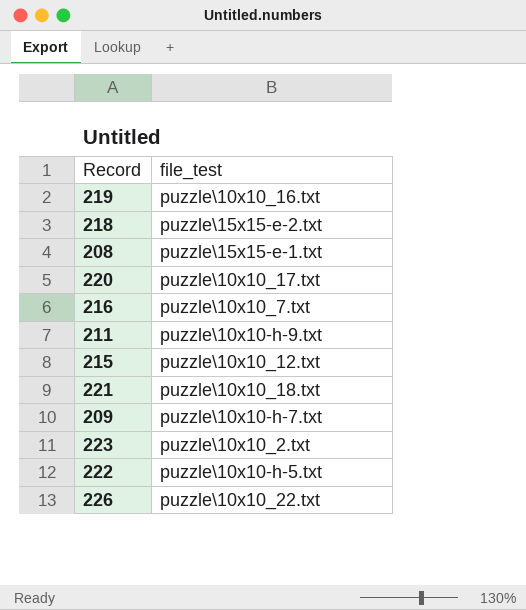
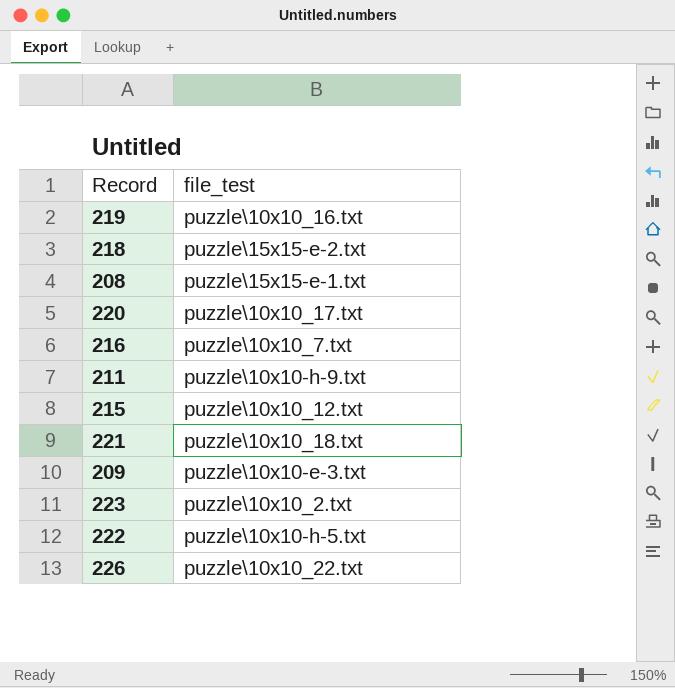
209 | file_test: puzzle\10x10-h-7.txt -> puzzle\10x10-e-3.txt

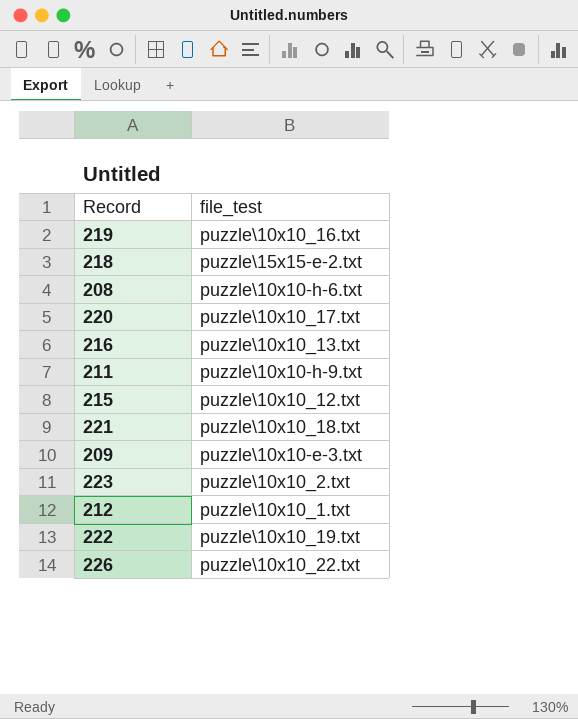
208 | file_test: puzzle\15x15-e-1.txt -> puzzle\10x10-h-6.txt
216 | file_test: puzzle\10x10_7.txt -> puzzle\10x10_13.txt
row 212: none -> puzzle\10x10_1.txt
222 | file_test: puzzle\10x10-h-5.txt -> puzzle\10x10_19.txt

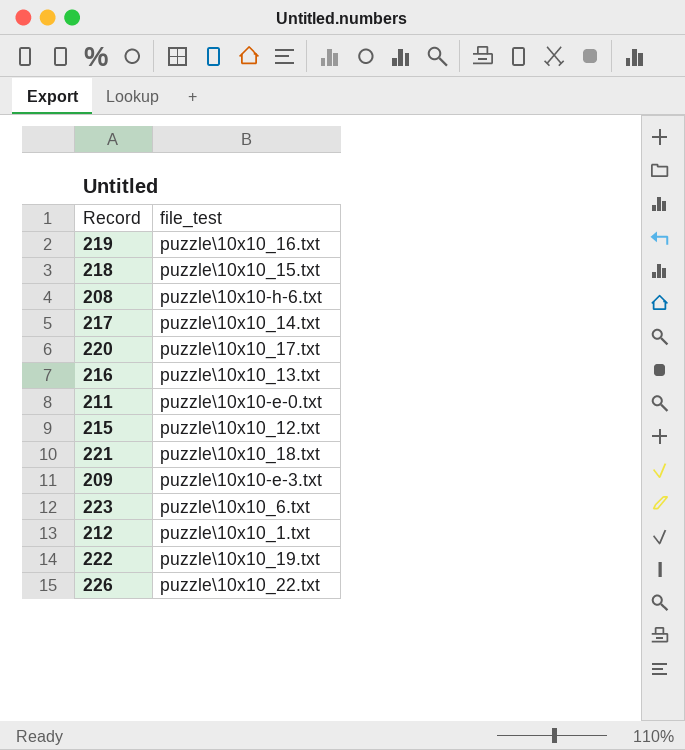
218 | file_test: puzzle\15x15-e-2.txt -> puzzle\10x10_15.txt
row 217: none -> puzzle\10x10_14.txt
211 | file_test: puzzle\10x10-h-9.txt -> puzzle\10x10-e-0.txt
223 | file_test: puzzle\10x10_2.txt -> puzzle\10x10_6.txt

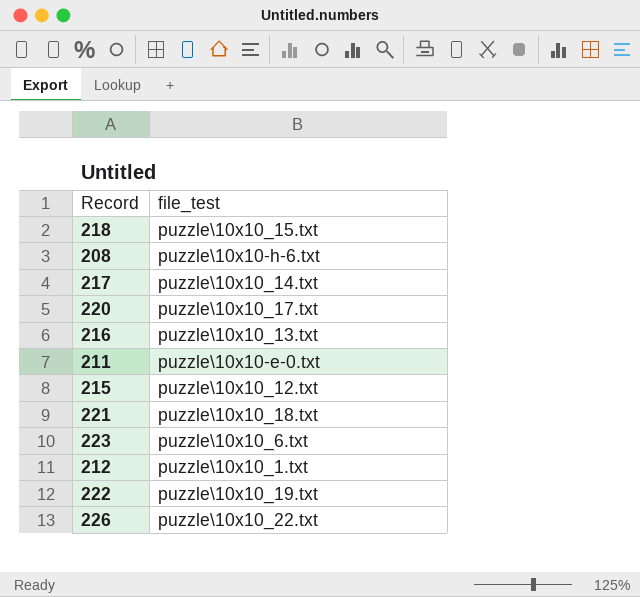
row 219: puzzle\10x10_16.txt -> none
row 209: puzzle\10x10-e-3.txt -> none

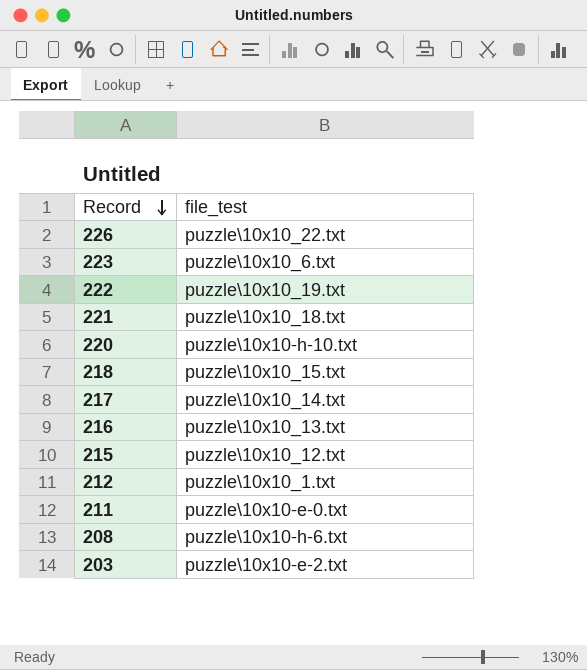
row order: none -> Record descending
220 | file_test: puzzle\10x10_17.txt -> puzzle\10x10-h-10.txt
row 203: none -> puzzle\10x10-e-2.txt

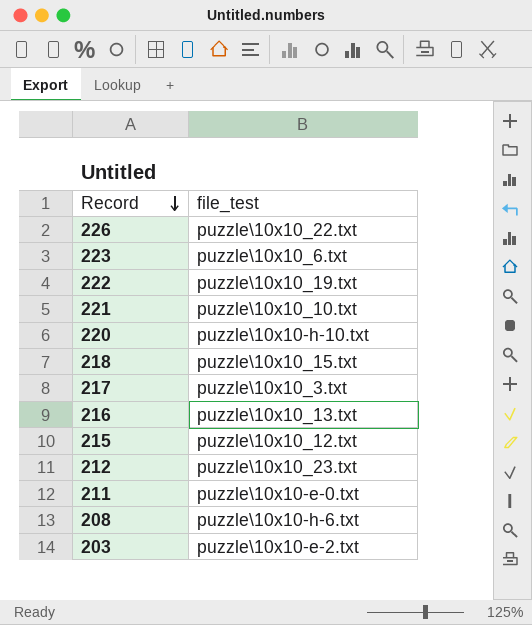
221 | file_test: puzzle\10x10_18.txt -> puzzle\10x10_10.txt
217 | file_test: puzzle\10x10_14.txt -> puzzle\10x10_3.txt
212 | file_test: puzzle\10x10_1.txt -> puzzle\10x10_23.txt

